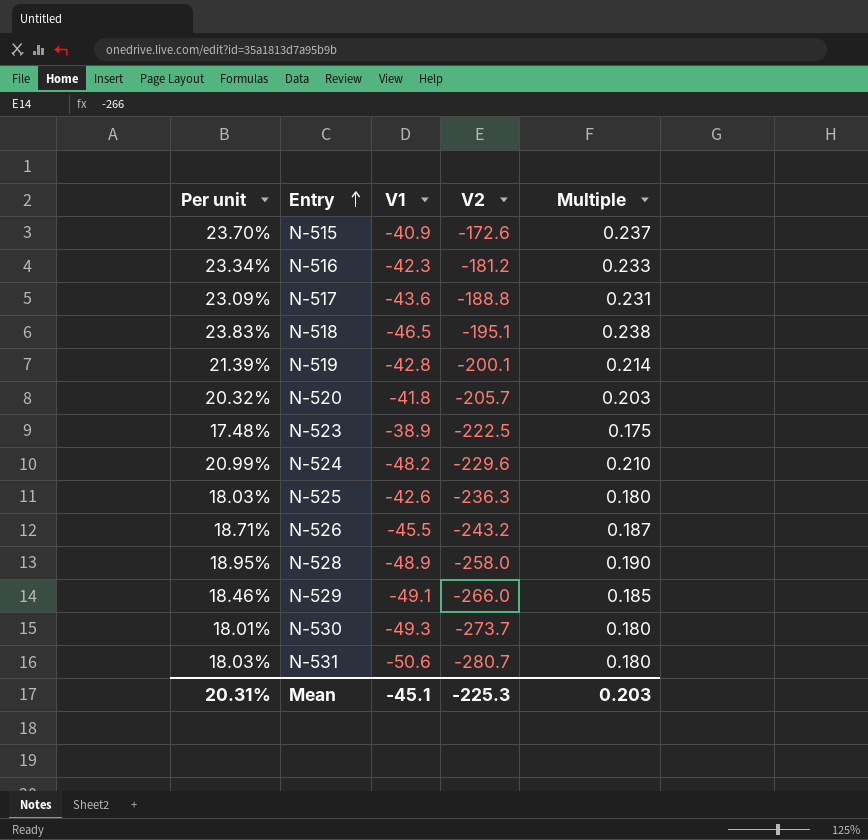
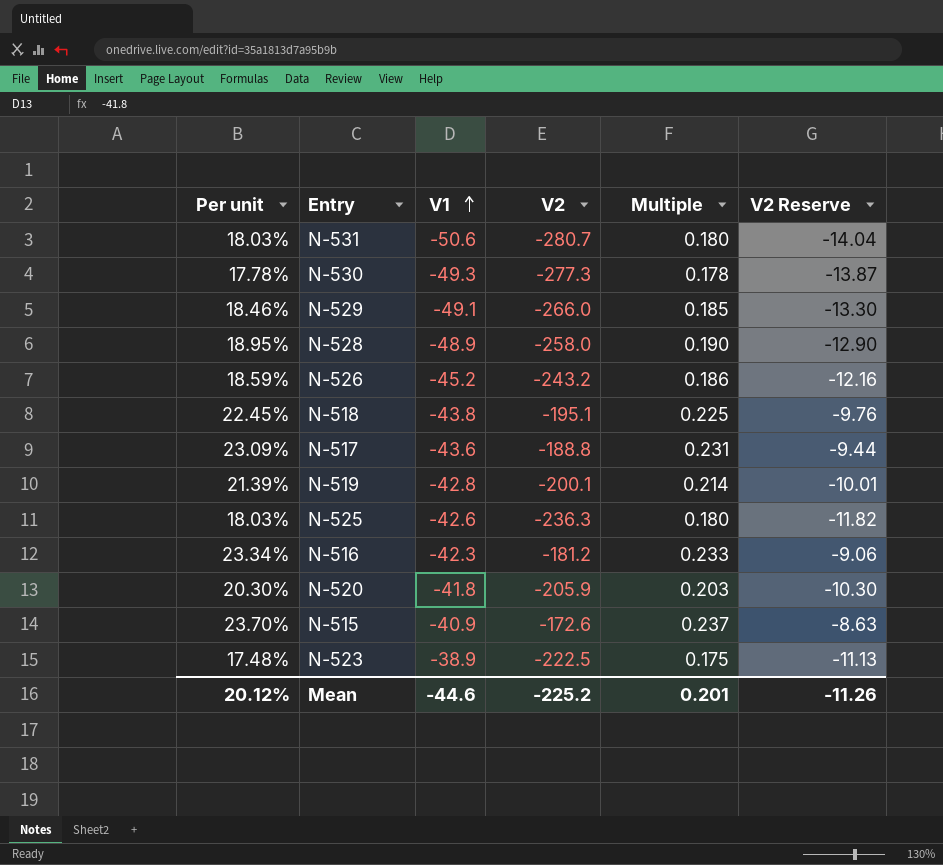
row order: Entry ascending -> V1 ascending
column V2 Reserve | formula: none -> [V2] * 0.05
row N-524: 20.99% | -48.2 | -229.6 | 0.210 -> none
N-530 | Per unit: 18.01% -> 17.78%
N-530 | V2: -273.7 -> -277.3
N-530 | Multiple: 0.180 -> 0.178
N-526 | Per unit: 18.71% -> 18.59%
N-526 | V1: -45.5 -> -45.2
N-526 | Multiple: 0.187 -> 0.186
N-518 | Per unit: 23.83% -> 22.45%
N-518 | V1: -46.5 -> -43.8
N-518 | Multiple: 0.238 -> 0.225
N-520 | Per unit: 20.32% -> 20.30%
N-520 | V2: -205.7 -> -205.9
Mean | Per unit: 20.31% -> 20.12%
Mean | V1: -45.1 -> -44.6
Mean | V2: -225.3 -> -225.2
Mean | Multiple: 0.203 -> 0.201

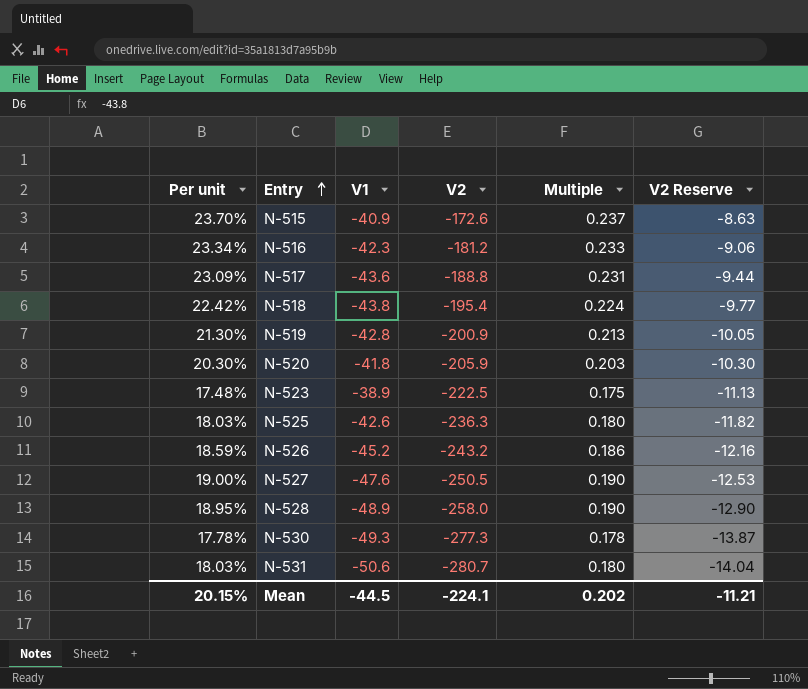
row order: V1 ascending -> Entry ascending
row N-529: 18.46% | -49.1 | -266.0 | 0.185 | -13.30 -> none
N-518 | Per unit: 22.45% -> 22.42%
N-518 | V2: -195.1 -> -195.4
N-518 | Multiple: 0.225 -> 0.224
N-518 | V2 Reserve: -9.76 -> -9.77
N-519 | Per unit: 21.39% -> 21.30%
N-519 | V2: -200.1 -> -200.9
N-519 | Multiple: 0.214 -> 0.213
N-519 | V2 Reserve: -10.01 -> -10.05
row N-527: none -> 19.00% | -47.6 | -250.5 | 0.190 | -12.53
Mean | Per unit: 20.12% -> 20.15%
Mean | V1: -44.6 -> -44.5
Mean | V2: -225.2 -> -224.1
Mean | Multiple: 0.201 -> 0.202
Mean | V2 Reserve: -11.26 -> -11.21

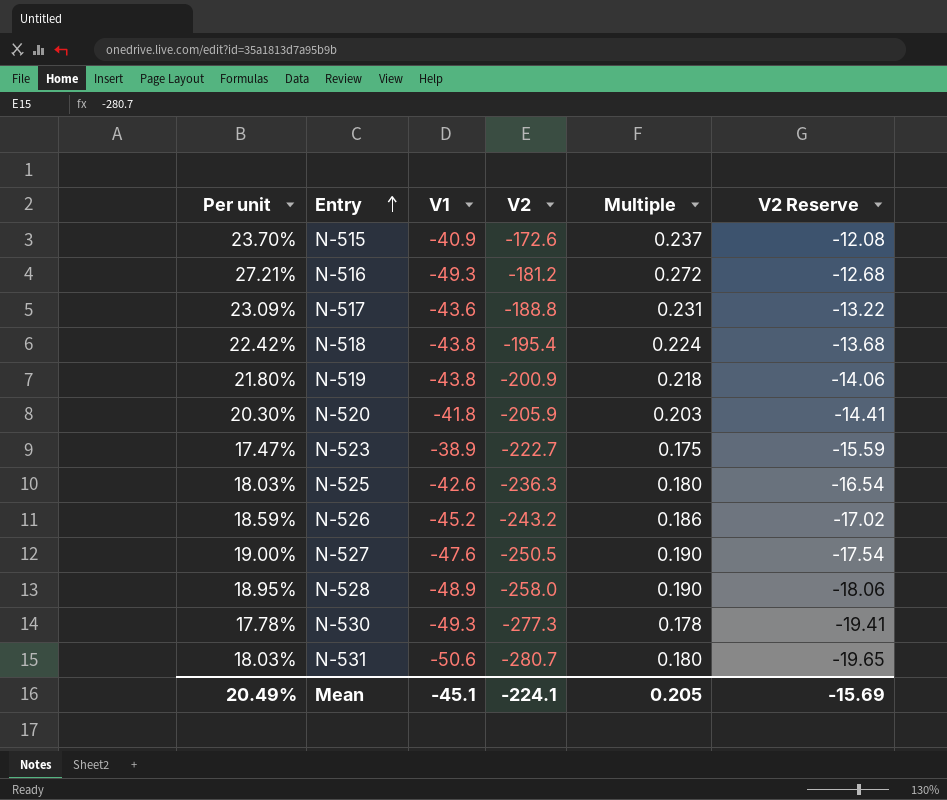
column V2 Reserve | formula: [V2] * 0.05 -> [V2] * 0.07
N-516 | Per unit: 23.34% -> 27.21%
N-516 | V1: -42.3 -> -49.3
N-516 | Multiple: 0.233 -> 0.272
N-519 | Per unit: 21.30% -> 21.80%
N-519 | V1: -42.8 -> -43.8
N-519 | Multiple: 0.213 -> 0.218
N-523 | Per unit: 17.48% -> 17.47%
N-523 | V2: -222.5 -> -222.7
Mean | Per unit: 20.15% -> 20.49%
Mean | V1: -44.5 -> -45.1
Mean | Multiple: 0.202 -> 0.205
Mean | V2 Reserve: -11.21 -> -15.69

